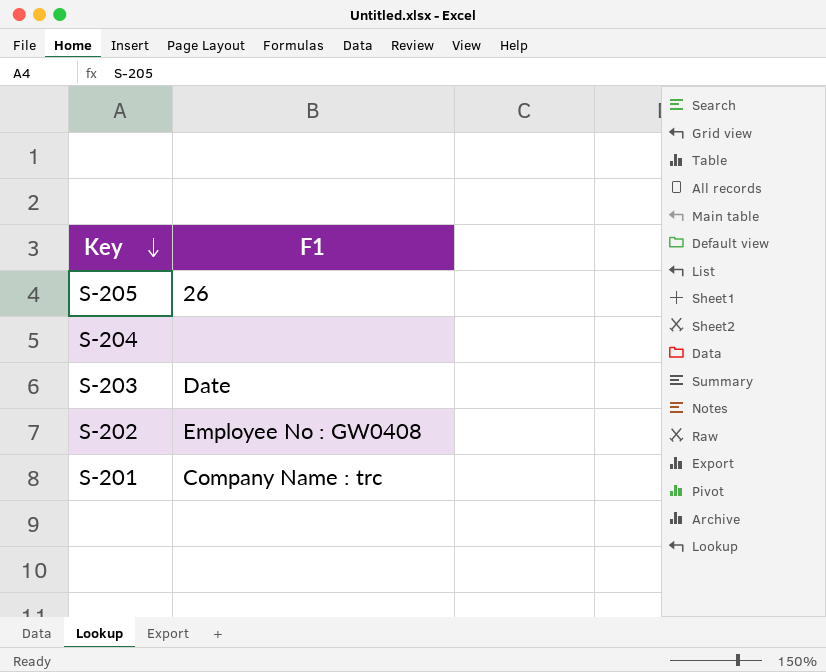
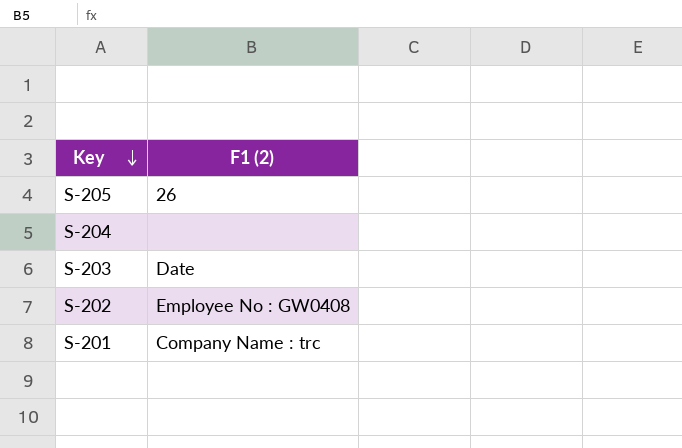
column name: F1 -> F1 (2)

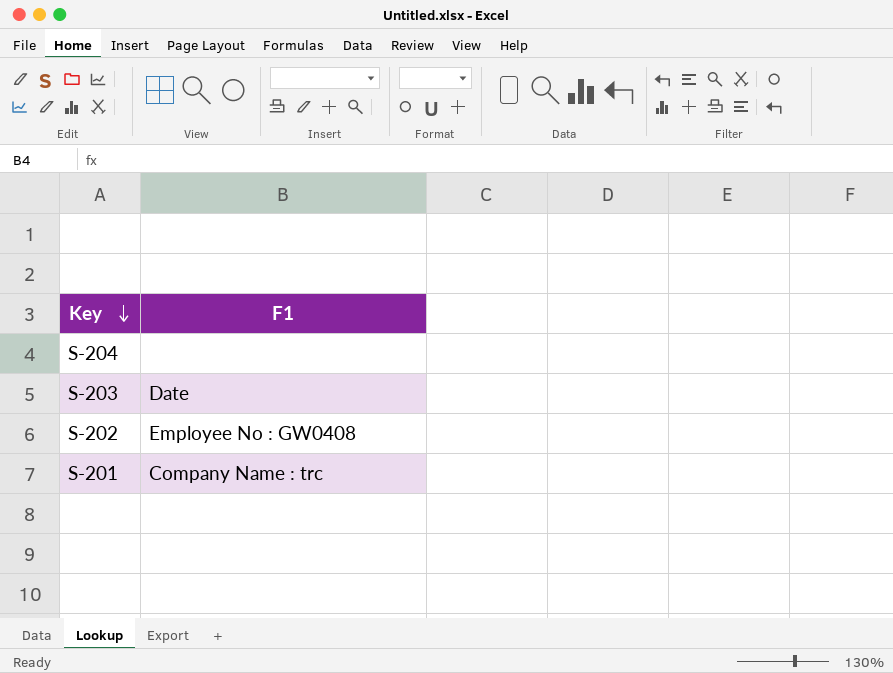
column name: F1 (2) -> F1
row S-205: 26 -> none

